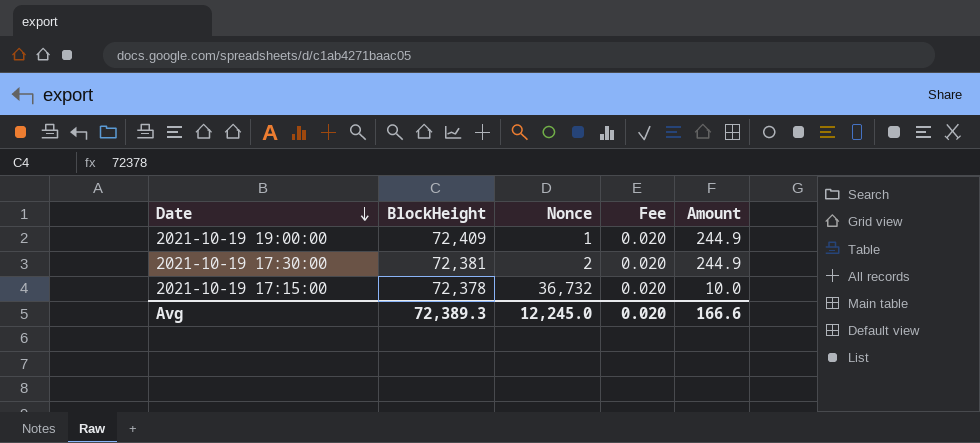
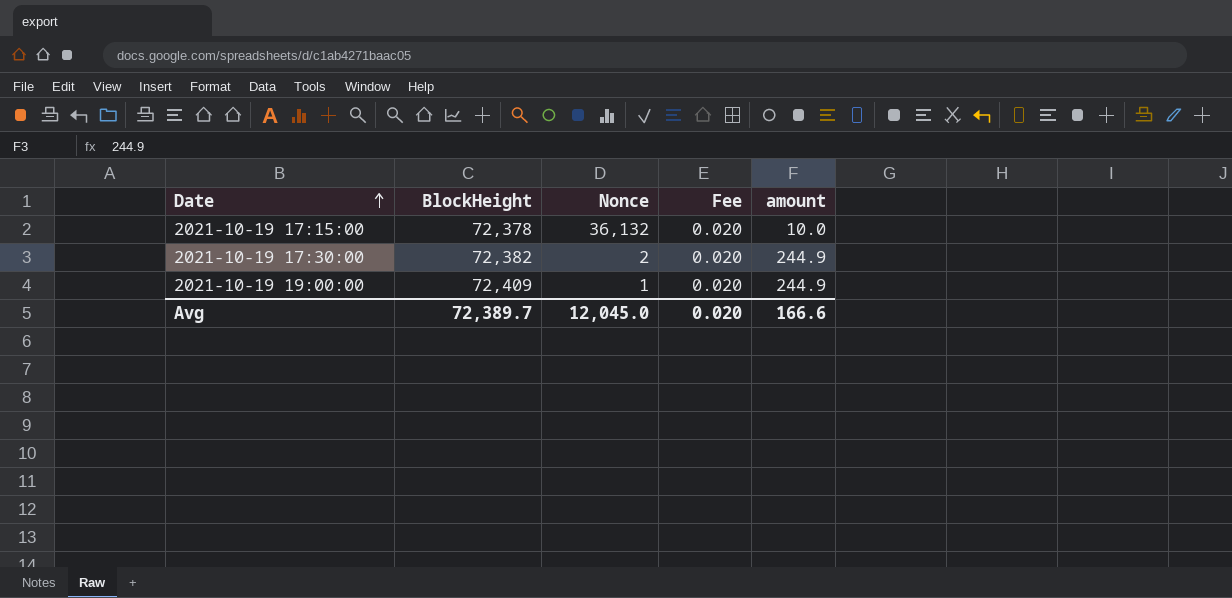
row order: Date descending -> Date ascending
column name: Amount -> amount
2021-10-19 17:15:00 | Nonce: 36,732 -> 36,132
2021-10-19 17:30:00 | BlockHeight: 72,381 -> 72,382
Avg | BlockHeight: 72,389.3 -> 72,389.7
Avg | Nonce: 12,245.0 -> 12,045.0

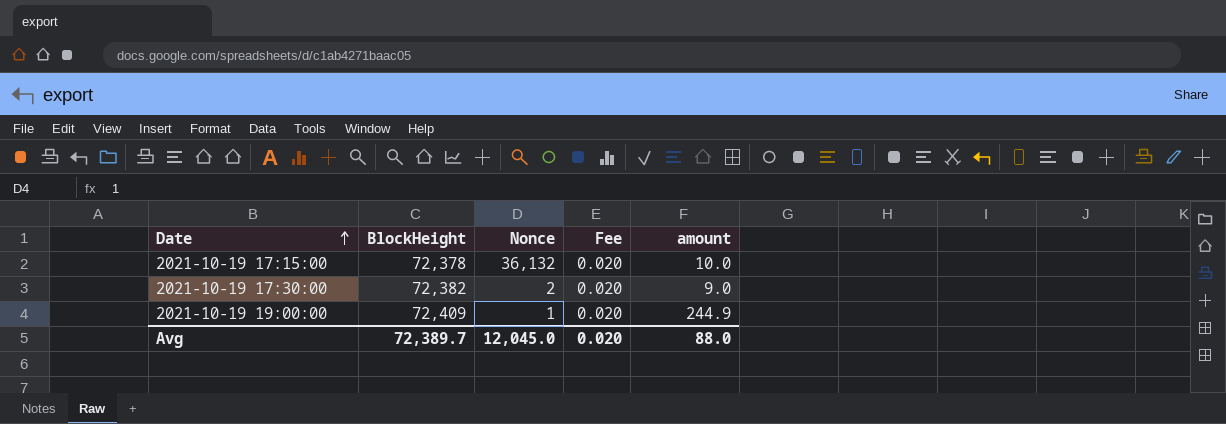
2021-10-19 17:30:00 | amount: 244.9 -> 9.0
Avg | amount: 166.6 -> 88.0

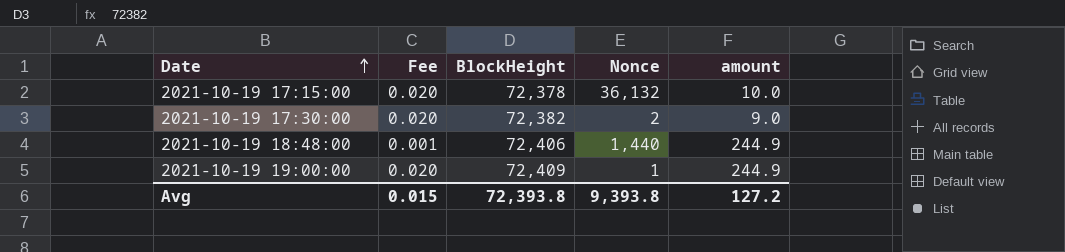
column Fee | position: 4 -> 2
row 2021-10-19 18:48:00: none -> 0.001 | 72,406 | 1,440 | 244.9
Avg | Fee: 0.020 -> 0.015
Avg | BlockHeight: 72,389.7 -> 72,393.8
Avg | Nonce: 12,045.0 -> 9,393.8
Avg | amount: 88.0 -> 127.2

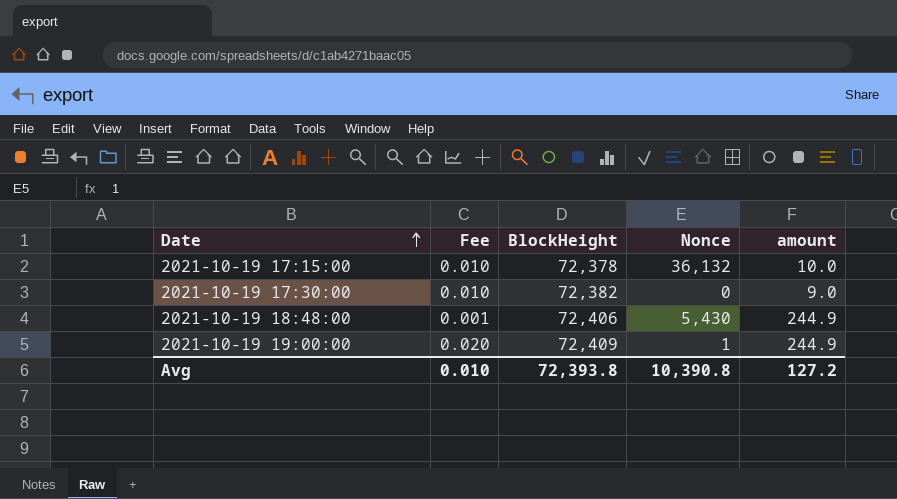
2021-10-19 17:15:00 | Fee: 0.020 -> 0.010
2021-10-19 17:30:00 | Fee: 0.020 -> 0.010
2021-10-19 17:30:00 | Nonce: 2 -> 0
2021-10-19 18:48:00 | Nonce: 1,440 -> 5,430
Avg | Fee: 0.015 -> 0.010
Avg | Nonce: 9,393.8 -> 10,390.8

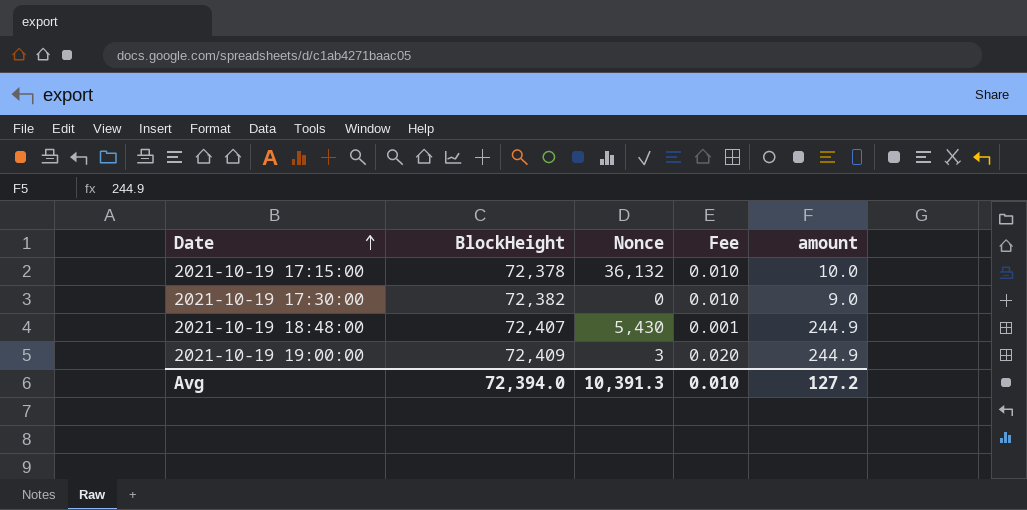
column Fee | position: 2 -> 4
2021-10-19 18:48:00 | BlockHeight: 72,406 -> 72,407
2021-10-19 19:00:00 | Nonce: 1 -> 3
Avg | BlockHeight: 72,393.8 -> 72,394.0
Avg | Nonce: 10,390.8 -> 10,391.3

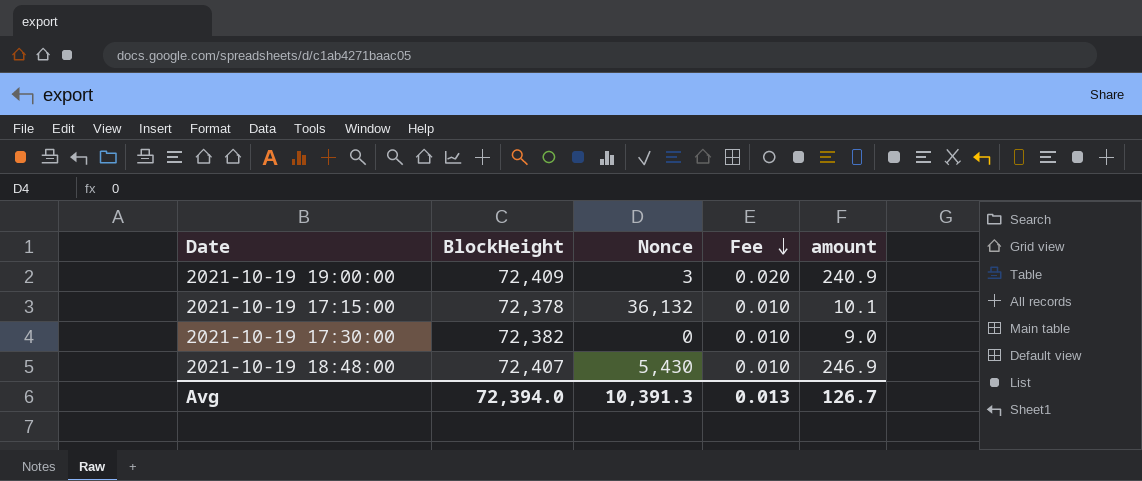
row order: Date ascending -> Fee descending
2021-10-19 19:00:00 | amount: 244.9 -> 240.9
2021-10-19 17:15:00 | amount: 10.0 -> 10.1
2021-10-19 18:48:00 | Fee: 0.001 -> 0.010
2021-10-19 18:48:00 | amount: 244.9 -> 246.9
Avg | Fee: 0.010 -> 0.013
Avg | amount: 127.2 -> 126.7

